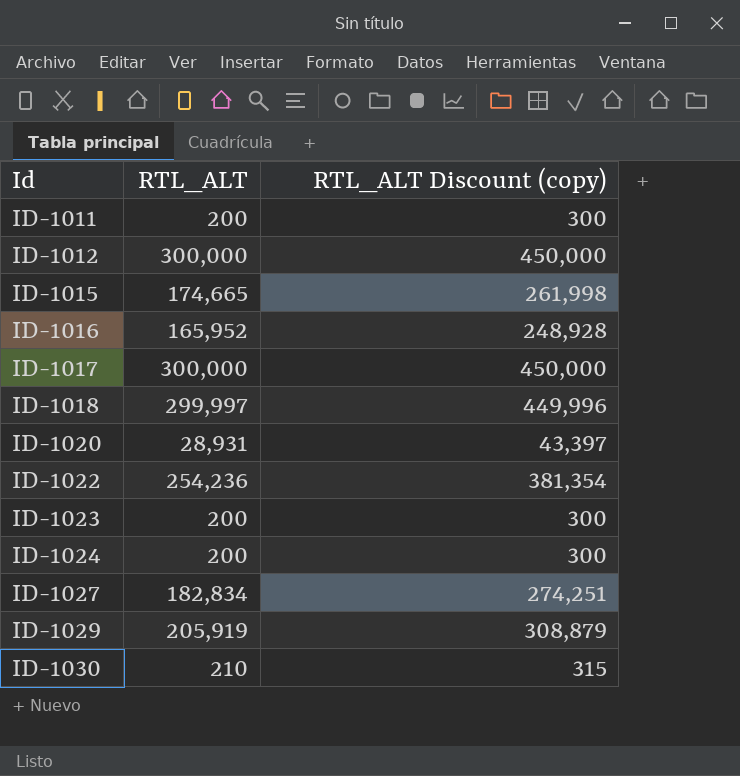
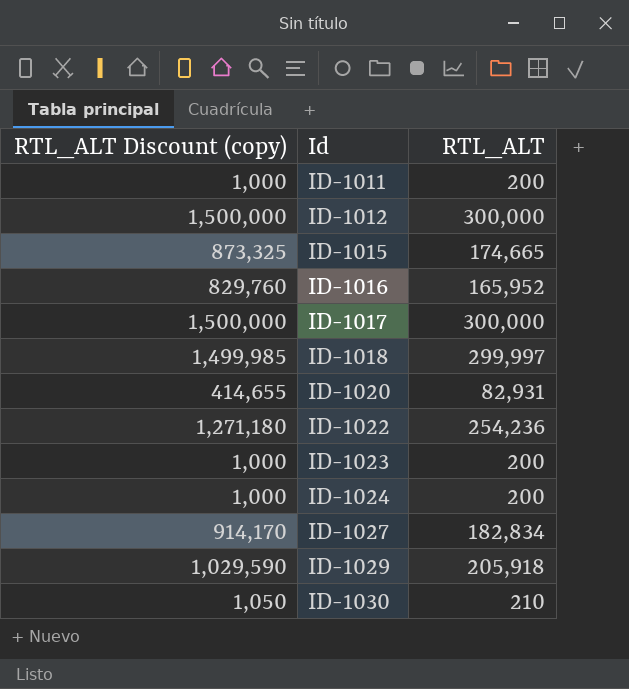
column RTL_ALT Discount (copy) | formula: [RTL_ALT] * 1.5 -> [RTL_ALT] * 5
column RTL_ALT Discount (copy) | position: 3 -> 1
ID-1020 | RTL_ALT: 28,931 -> 82,931
ID-1029 | RTL_ALT: 205,919 -> 205,918

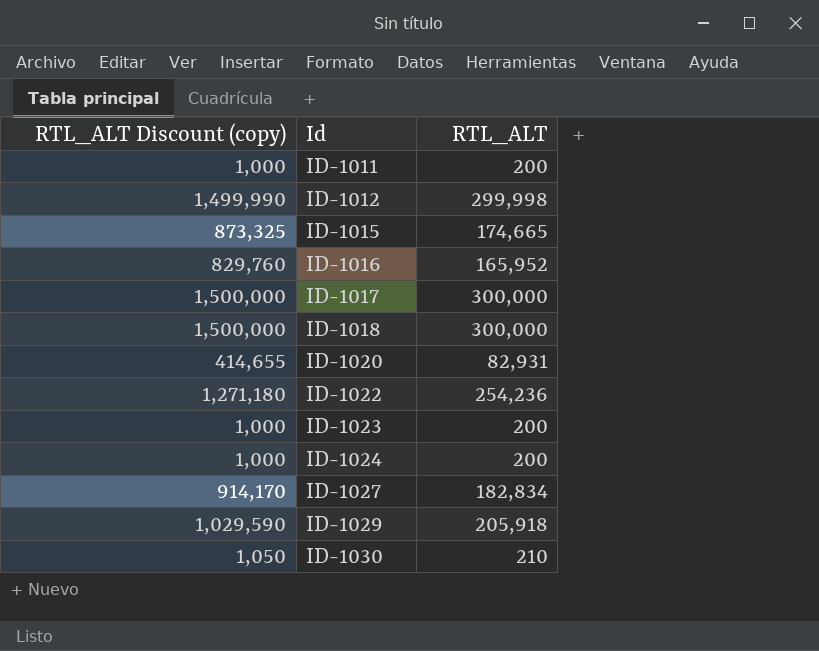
ID-1012 | RTL_ALT Discount (copy): 1,500,000 -> 1,499,990
ID-1012 | RTL_ALT: 300,000 -> 299,998
ID-1018 | RTL_ALT Discount (copy): 1,499,985 -> 1,500,000
ID-1018 | RTL_ALT: 299,997 -> 300,000

